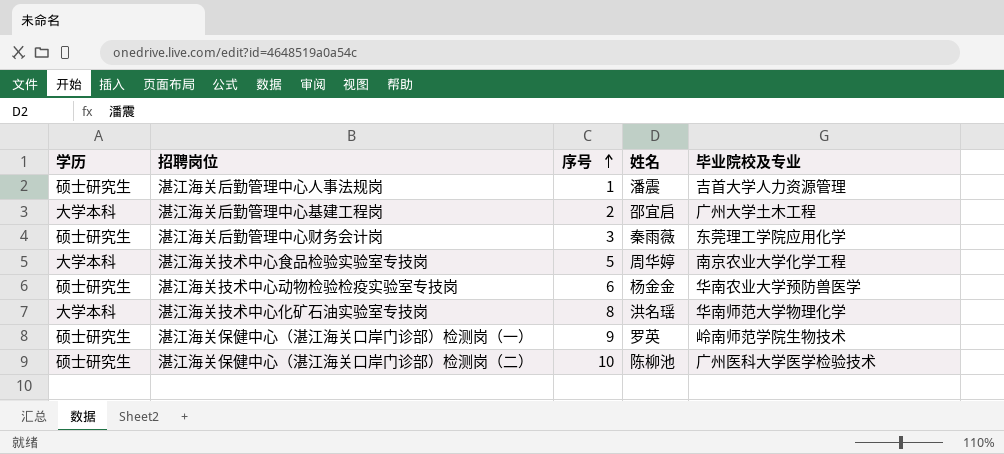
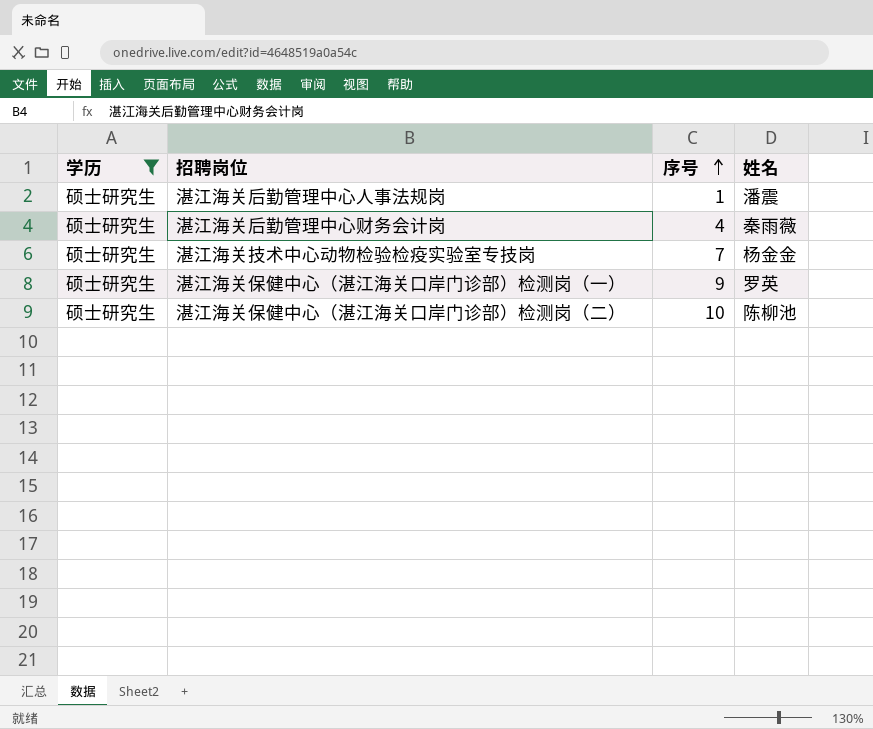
filter: none -> 学历 = 硕士研究生
column 毕业院校及专业 | position: 5 -> none
湛江海关后勤管理中心财务会计岗 | 序号: 3 -> 4
湛江海关技术中心动物检验检疫实验室专技岗 | 序号: 6 -> 7

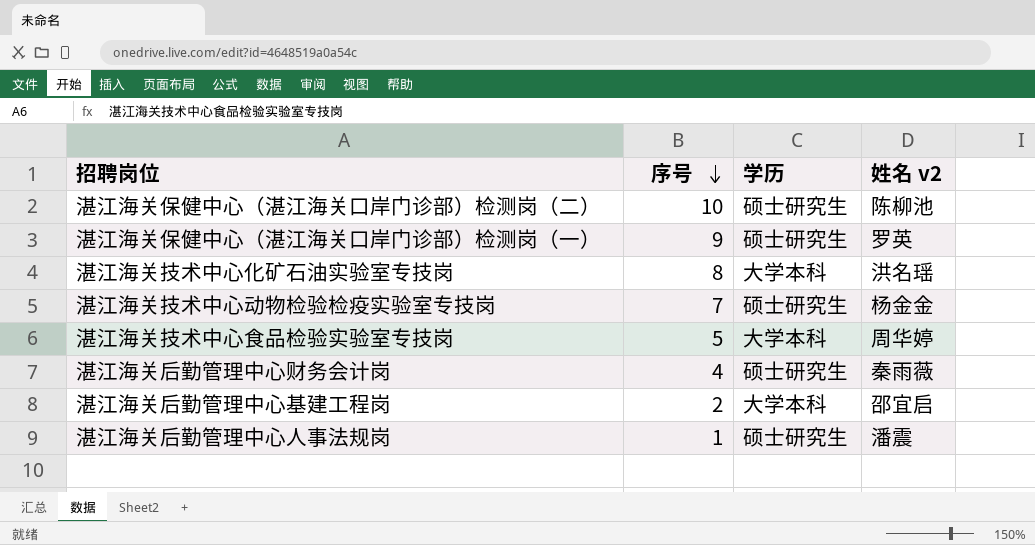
filter: 学历 = 硕士研究生 -> none
row order: 序号 ascending -> 序号 descending
column 学历 | position: 1 -> 3
column name: 姓名 -> 姓名 v2

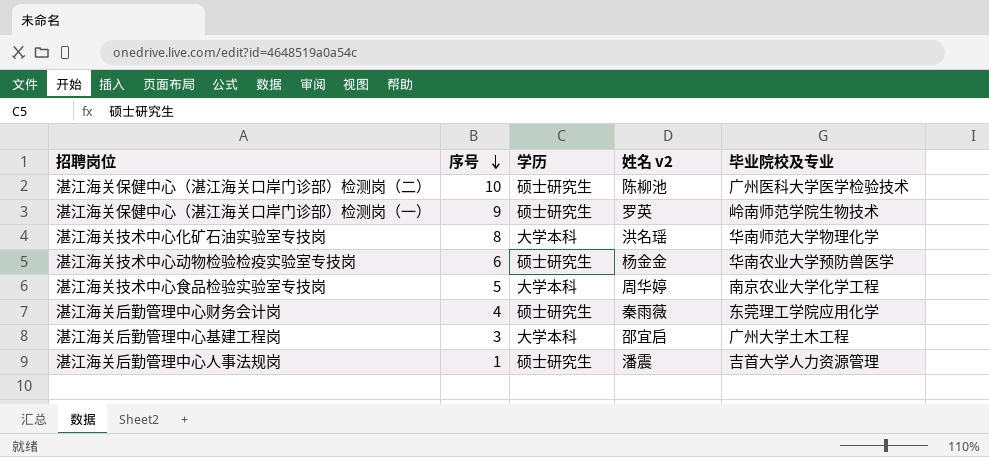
column 毕业院校及专业 | position: none -> 5
湛江海关技术中心动物检验检疫实验室专技岗 | 序号: 7 -> 6
湛江海关后勤管理中心基建工程岗 | 序号: 2 -> 3

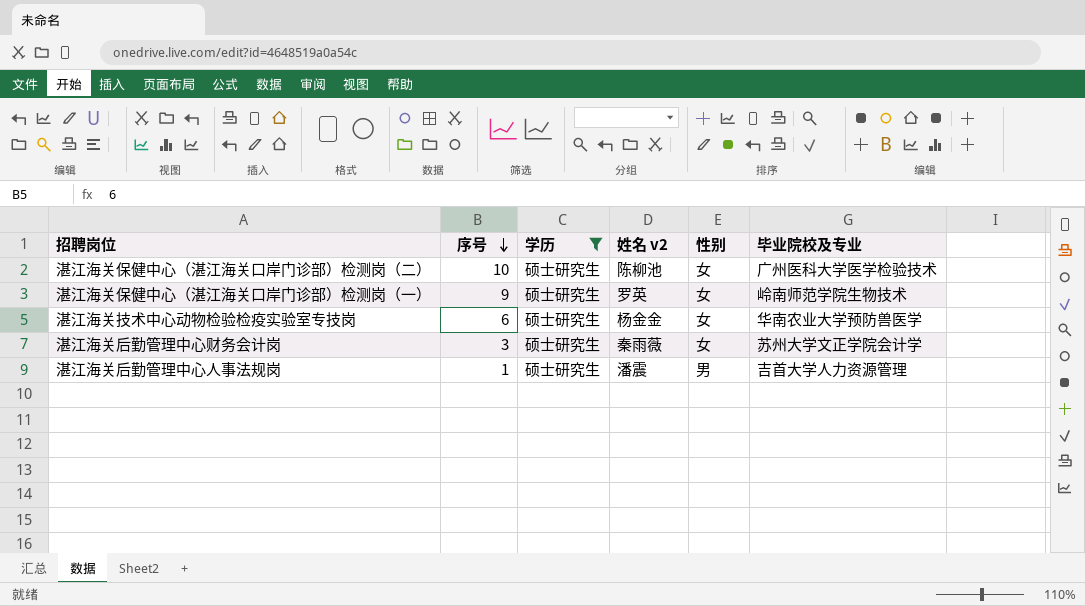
filter: none -> 学历 = 硕士研究生
column 性别 | position: none -> 5
湛江海关后勤管理中心财务会计岗 | 序号: 4 -> 3
湛江海关后勤管理中心财务会计岗 | 毕业院校及专业: 东莞理工学院应用化学 -> 苏州大学文正学院会计学

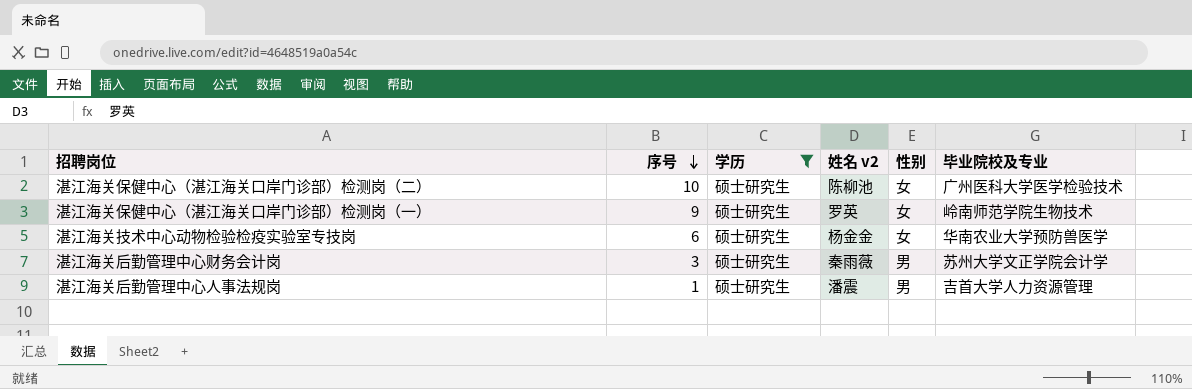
湛江海关后勤管理中心财务会计岗 | 性别: 女 -> 男

